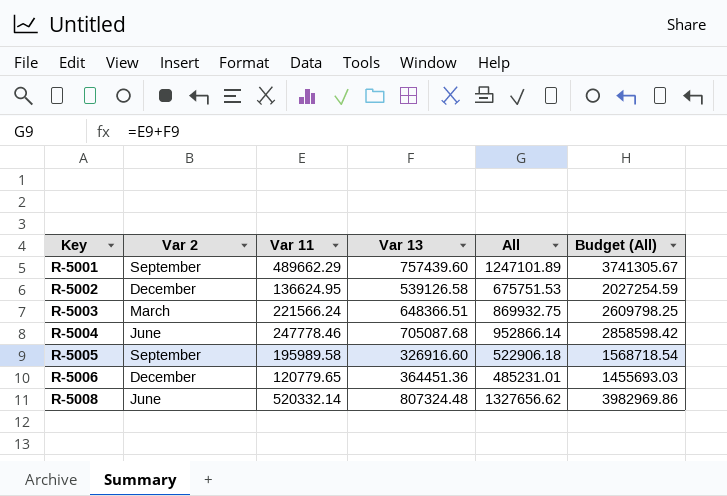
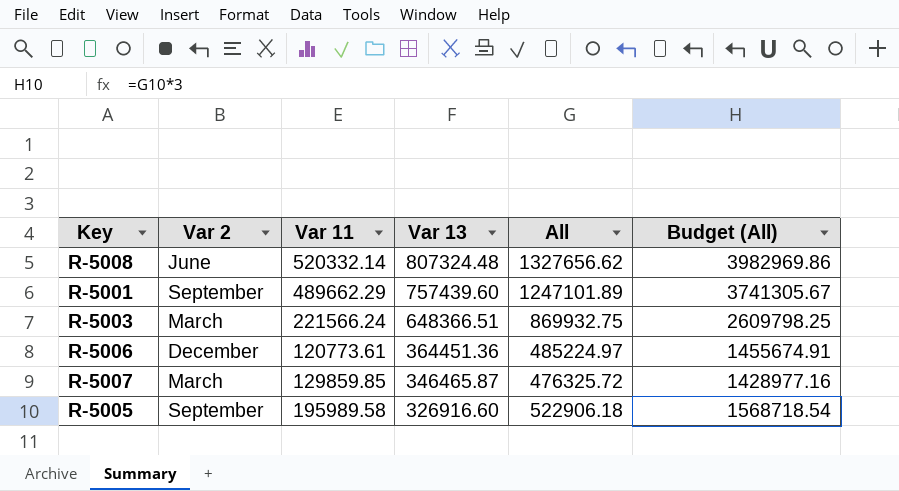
row order: Key ascending -> Var 13 descending
row R-5002: December | 136624.95 | 539126.58 | 675751.53 | 2027254.59 -> none
row R-5004: June | 247778.46 | 705087.68 | 952866.14 | 2858598.42 -> none
R-5006 | Var 11: 120779.65 -> 120773.61
R-5006 | All: 485231.01 -> 485224.97
R-5006 | Budget (All): 1455693.03 -> 1455674.91
row R-5007: none -> March | 129859.85 | 346465.87 | 476325.72 | 1428977.16

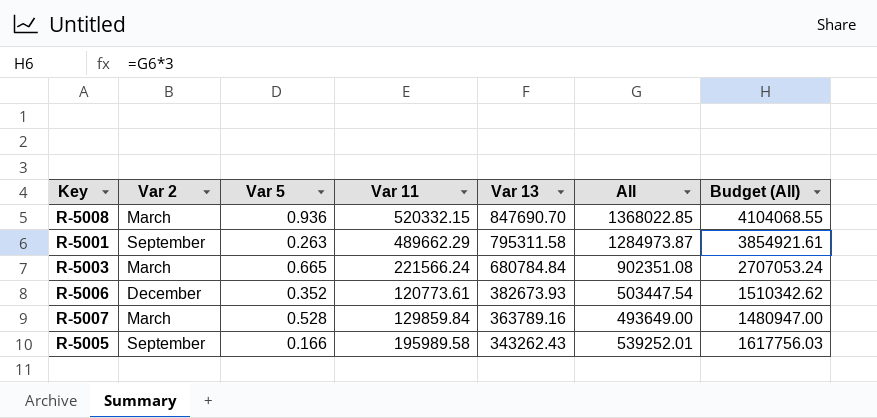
column Var 5 | position: none -> 3
R-5008 | Var 2: June -> March
R-5008 | Var 11: 520332.14 -> 520332.15
R-5008 | Var 13: 807324.48 -> 847690.70
R-5008 | All: 1327656.62 -> 1368022.85
R-5008 | Budget (All): 3982969.86 -> 4104068.55
R-5001 | Var 13: 757439.60 -> 795311.58
R-5001 | All: 1247101.89 -> 1284973.87
R-5001 | Budget (All): 3741305.67 -> 3854921.61
R-5003 | Var 13: 648366.51 -> 680784.84
R-5003 | All: 869932.75 -> 902351.08
R-5003 | Budget (All): 2609798.25 -> 2707053.24
R-5006 | Var 13: 364451.36 -> 382673.93
R-5006 | All: 485224.97 -> 503447.54
R-5006 | Budget (All): 1455674.91 -> 1510342.62
R-5007 | Var 11: 129859.85 -> 129859.84
R-5007 | Var 13: 346465.87 -> 363789.16
R-5007 | All: 476325.72 -> 493649.00
R-5007 | Budget (All): 1428977.16 -> 1480947.00
R-5005 | Var 13: 326916.60 -> 343262.43
R-5005 | All: 522906.18 -> 539252.01
R-5005 | Budget (All): 1568718.54 -> 1617756.03

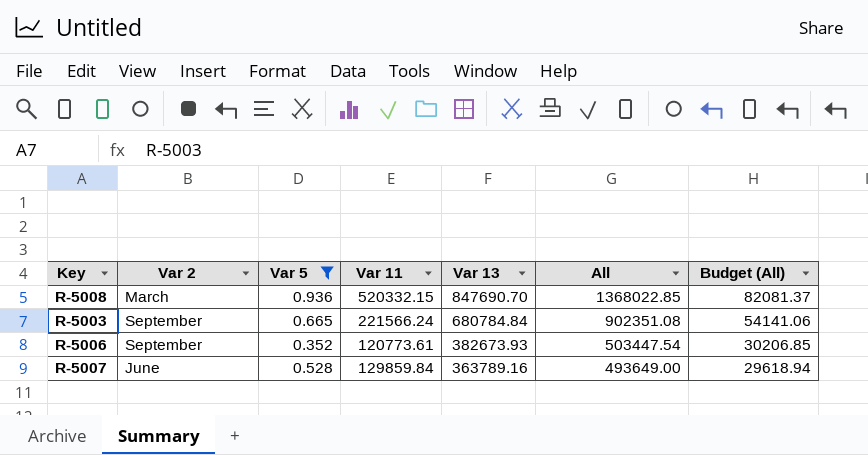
filter: none -> Var 5 >= 0.352
column Budget (All) | formula: [All] * 3 -> [All] * 0.06
R-5003 | Var 2: March -> September
R-5006 | Var 2: December -> September
R-5007 | Var 2: March -> June

